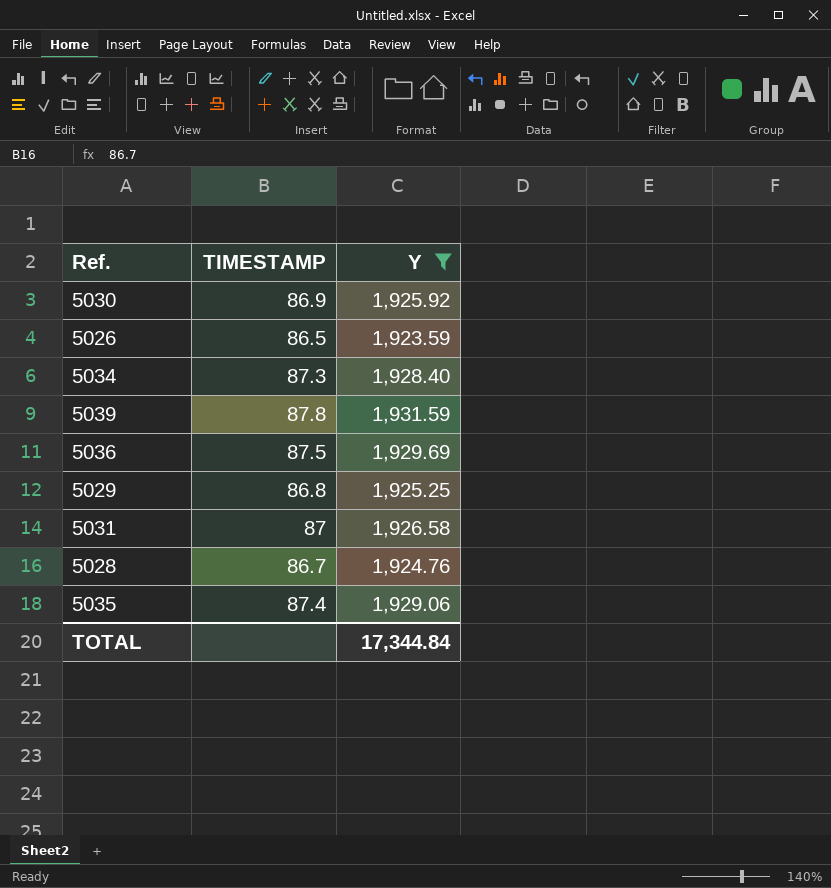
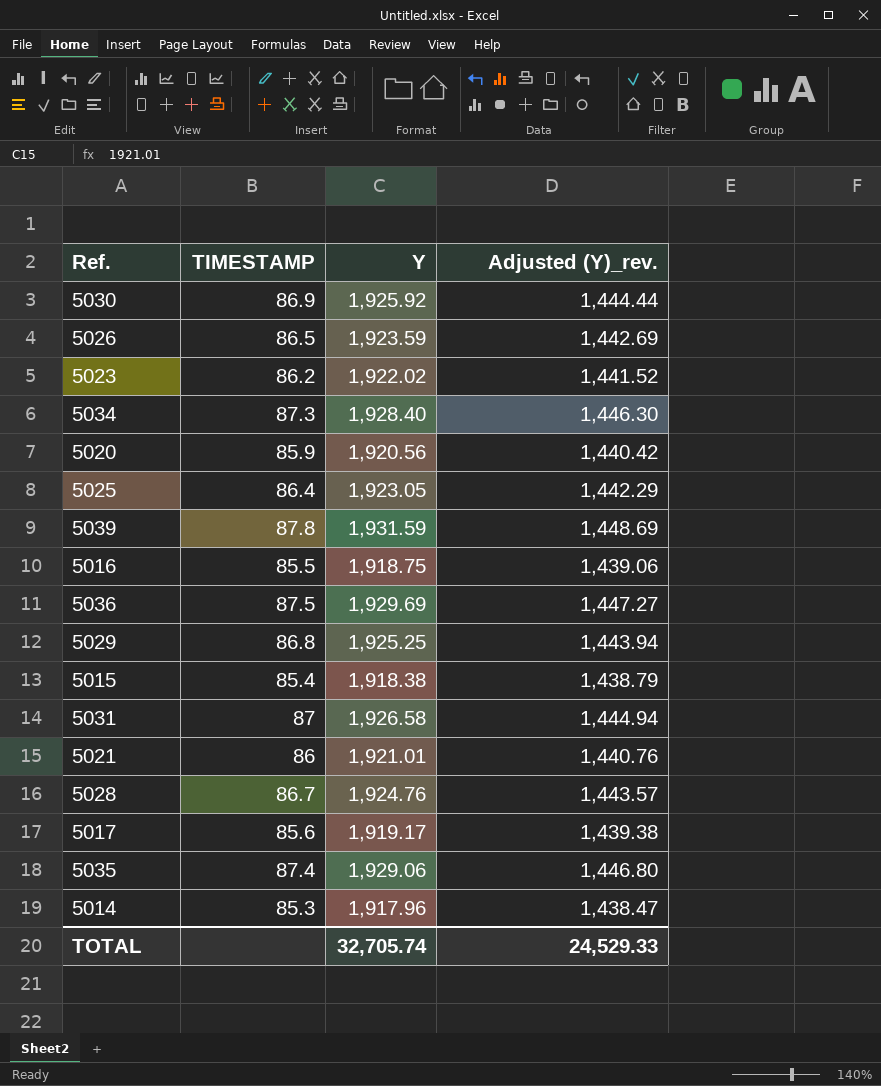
filter: Y >= 1,923.59 -> none
column Adjusted (Y)_rev. | formula: none -> [Y] * 0.75
TOTAL | Y: 17,344.84 -> 32,705.74

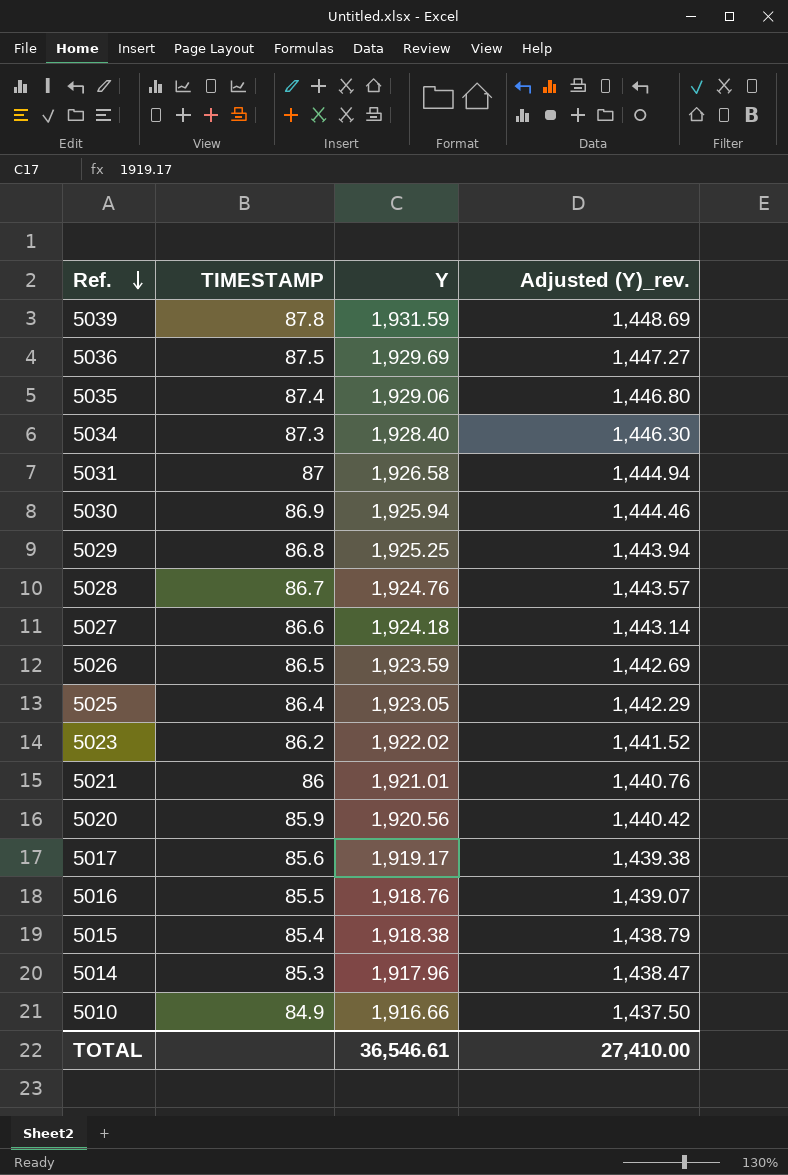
row order: none -> Ref. descending
5030 | Y: 1,925.92 -> 1,925.94
5030 | Adjusted (Y)_rev.: 1,444.44 -> 1,444.46
row 5027: none -> 86.6 | 1,924.18 | 1,443.14
5016 | Y: 1,918.75 -> 1,918.76
5016 | Adjusted (Y)_rev.: 1,439.06 -> 1,439.07
row 5010: none -> 84.9 | 1,916.66 | 1,437.50
TOTAL | Y: 32,705.74 -> 36,546.61
TOTAL | Adjusted (Y)_rev.: 24,529.33 -> 27,410.00

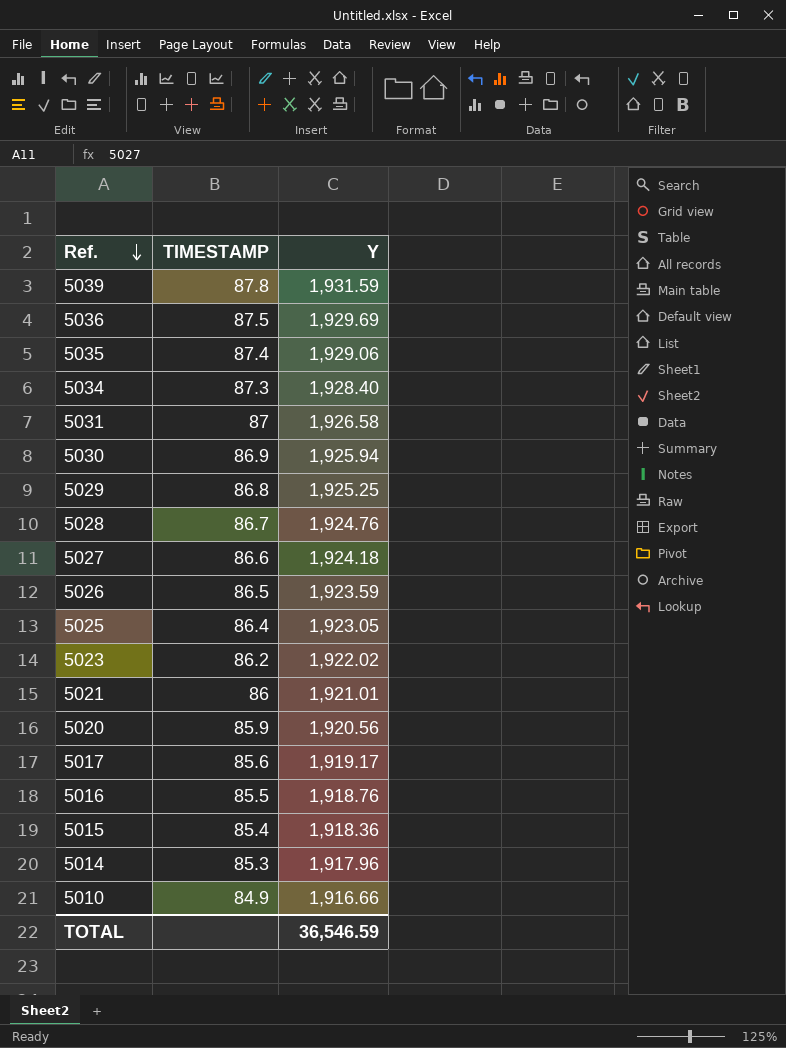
column Adjusted (Y)_rev. | formula: [Y] * 0.75 -> none
5015 | Y: 1,918.38 -> 1,918.36
TOTAL | Y: 36,546.61 -> 36,546.59

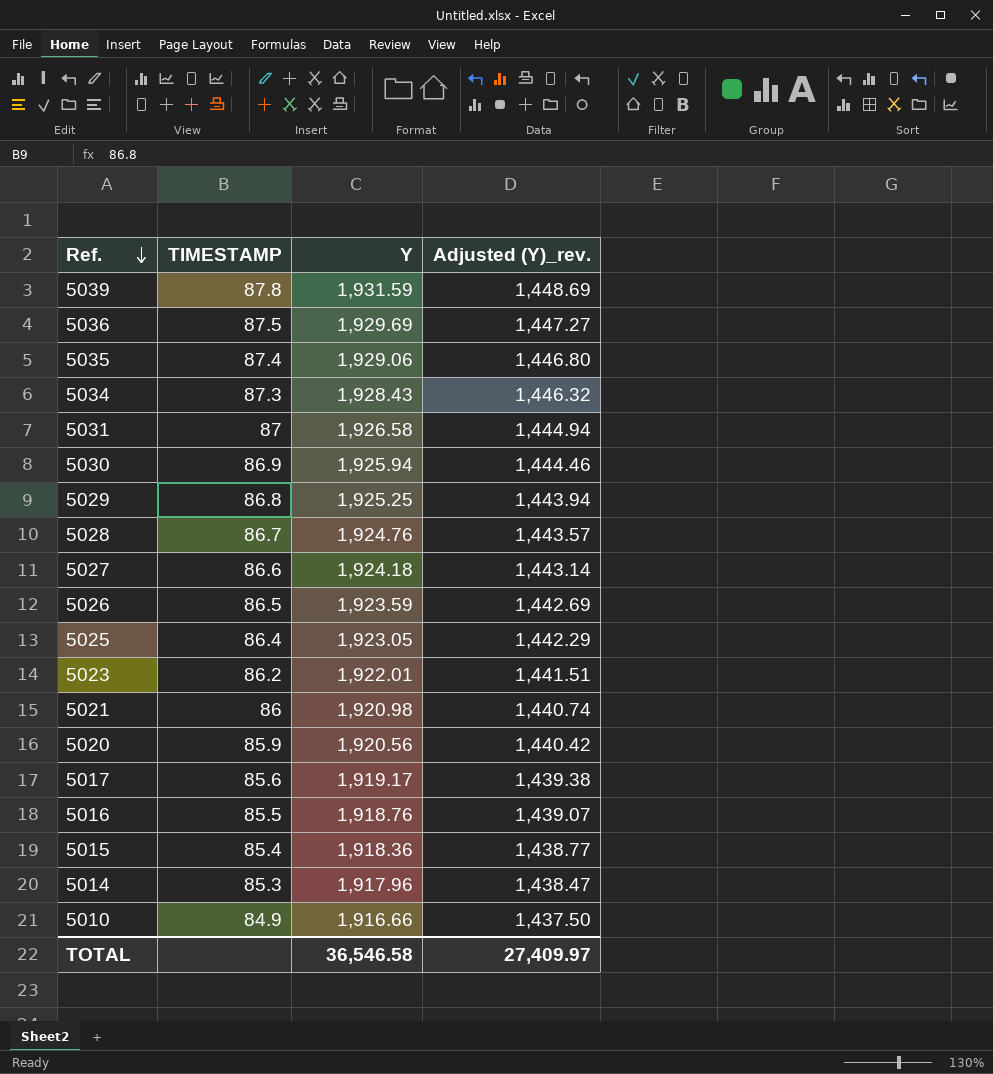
column Adjusted (Y)_rev. | formula: none -> [Y] * 0.75
5034 | Y: 1,928.40 -> 1,928.43
5023 | Y: 1,922.02 -> 1,922.01
5021 | Y: 1,921.01 -> 1,920.98
TOTAL | Y: 36,546.59 -> 36,546.58

